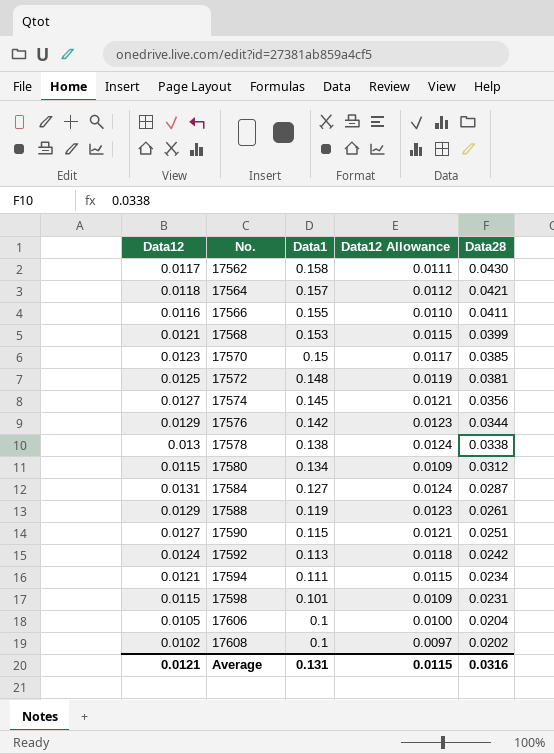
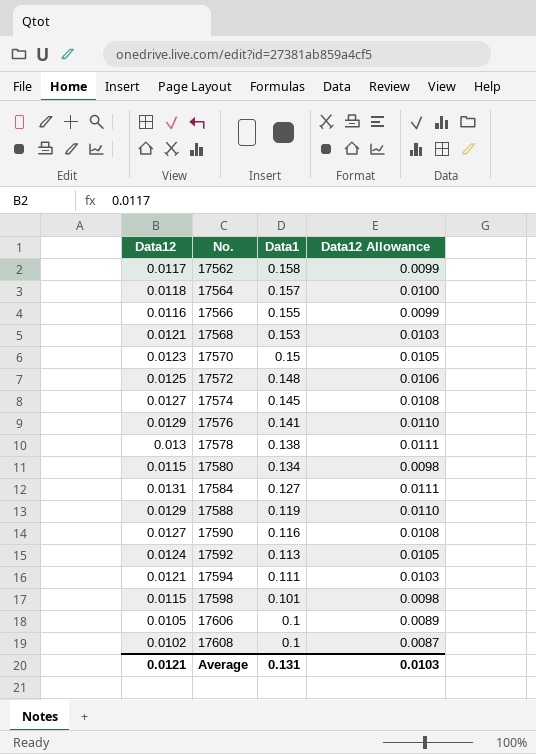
column Data28 | position: 5 -> none
column Data12 Allowance | formula: [Data12] * 0.95 -> [Data12] * 0.85
17576 | Data1: 0.142 -> 0.141
17590 | Data1: 0.115 -> 0.116
Average | Data12 Allowance: 0.0115 -> 0.0103

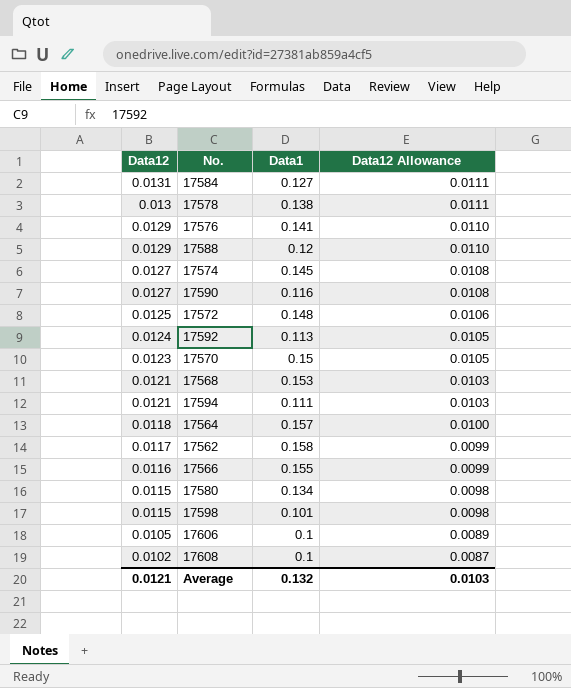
row order: No. ascending -> Data12 descending
17588 | Data1: 0.119 -> 0.12
Average | Data1: 0.131 -> 0.132

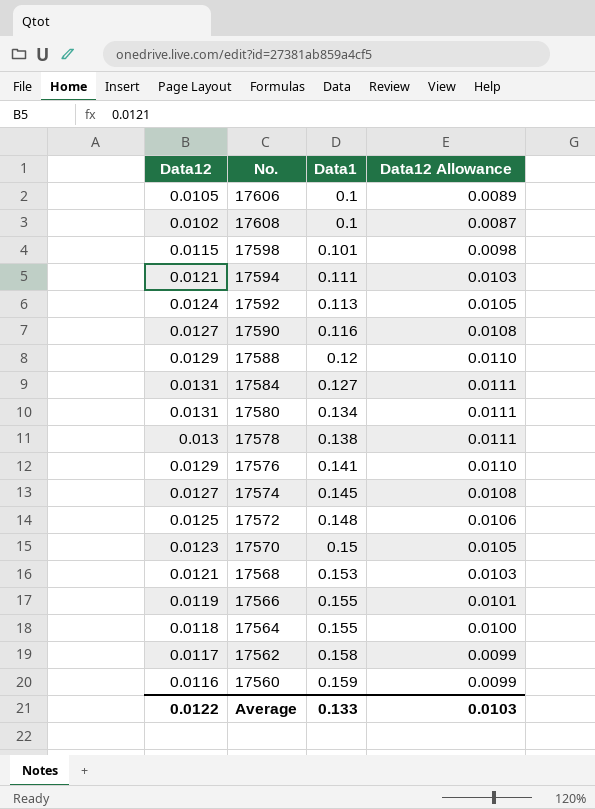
row order: Data12 descending -> Data1 ascending
17580 | Data12: 0.0115 -> 0.0131
17580 | Data12 Allowance: 0.0098 -> 0.0111
17566 | Data12: 0.0116 -> 0.0119
17566 | Data12 Allowance: 0.0099 -> 0.0101
17564 | Data1: 0.157 -> 0.155
row 17560: none -> 0.0116 | 0.159 | 0.0099
Average | Data12: 0.0121 -> 0.0122
Average | Data1: 0.132 -> 0.133

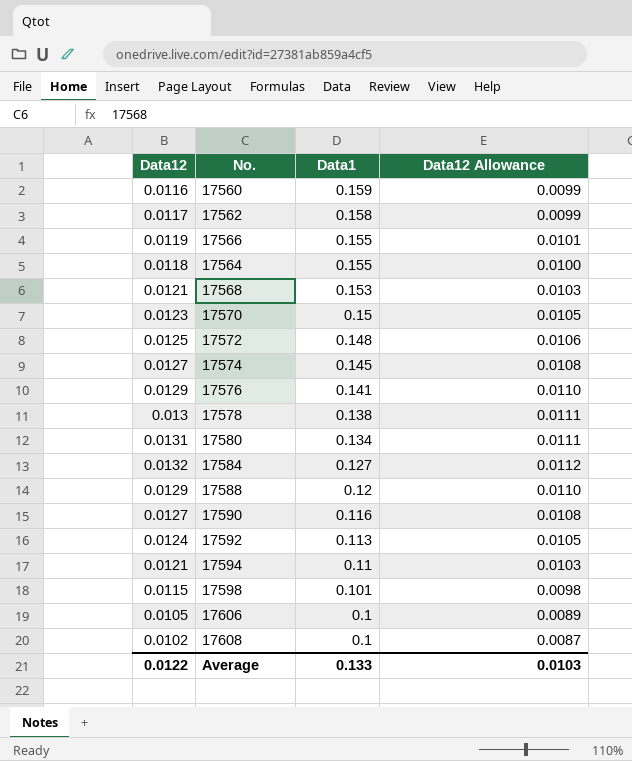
row order: Data1 ascending -> Data1 descending
17584 | Data12: 0.0131 -> 0.0132
17584 | Data12 Allowance: 0.0111 -> 0.0112
17594 | Data1: 0.111 -> 0.11

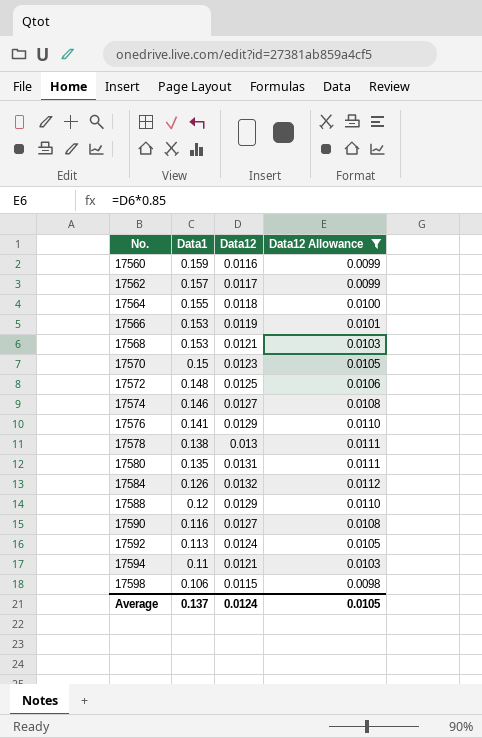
filter: none -> Data12 Allowance >= 0.0098
row order: Data1 descending -> No. ascending
column Data12 | position: 1 -> 3
17562 | Data1: 0.158 -> 0.157
17566 | Data1: 0.155 -> 0.153
17574 | Data1: 0.145 -> 0.146
17580 | Data1: 0.134 -> 0.135
17584 | Data1: 0.127 -> 0.126
17598 | Data1: 0.101 -> 0.106
Average | Data1: 0.133 -> 0.137
Average | Data12: 0.0122 -> 0.0124
Average | Data12 Allowance: 0.0103 -> 0.0105

